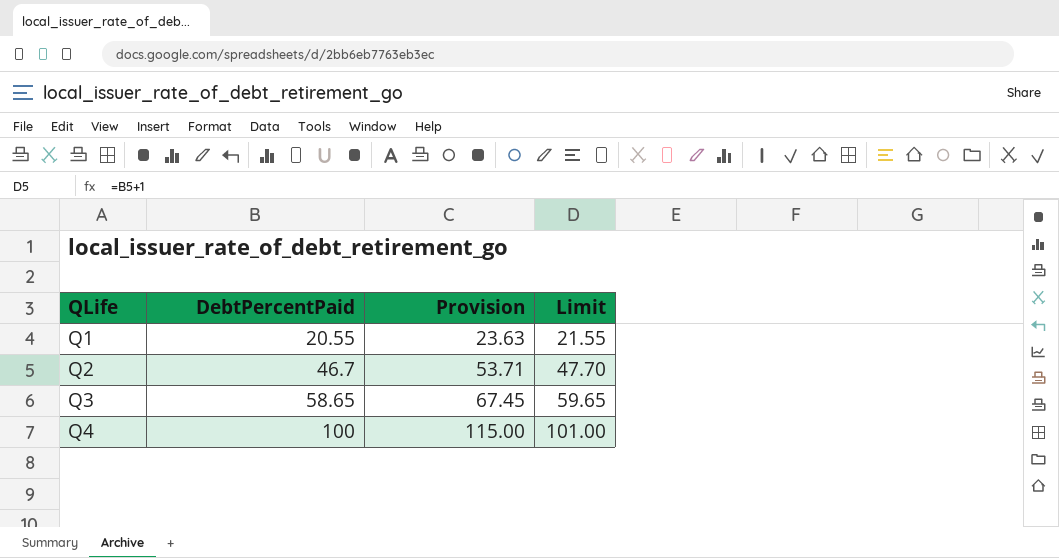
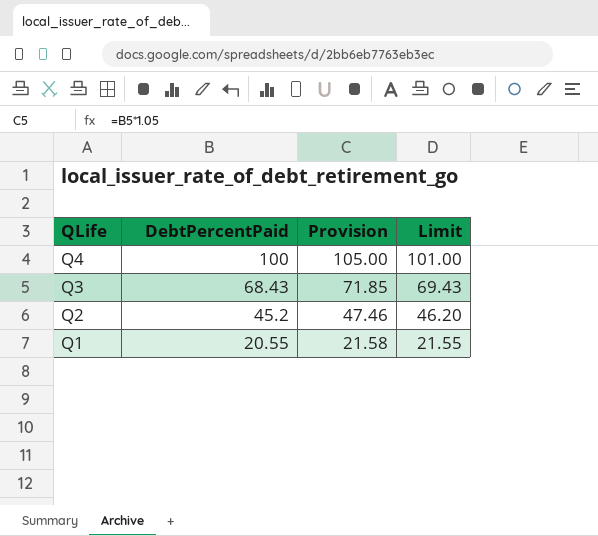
row order: QLife ascending -> QLife descending
column Provision | formula: [DebtPercentPaid] * 1.15 -> [DebtPercentPaid] * 1.05
Q3 | DebtPercentPaid: 58.65 -> 68.43
Q3 | Limit: 59.65 -> 69.43
Q2 | DebtPercentPaid: 46.7 -> 45.2
Q2 | Limit: 47.70 -> 46.20

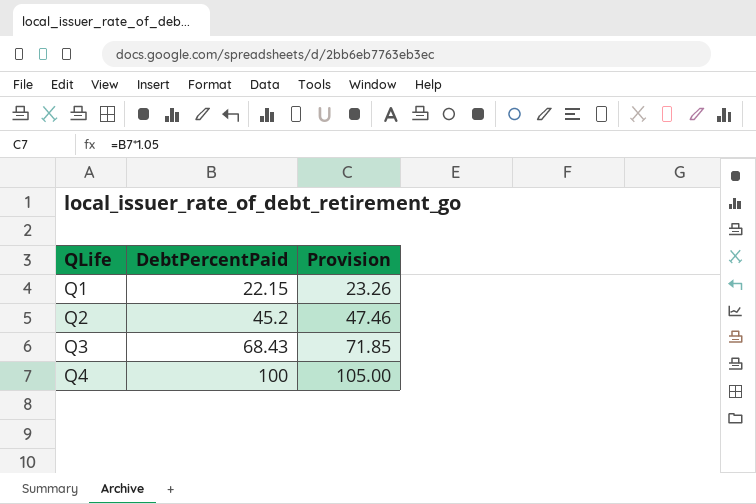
row order: QLife descending -> QLife ascending
column Limit | formula: [DebtPercentPaid] + 1 -> none
Q1 | DebtPercentPaid: 20.55 -> 22.15
Q1 | Provision: 21.58 -> 23.26

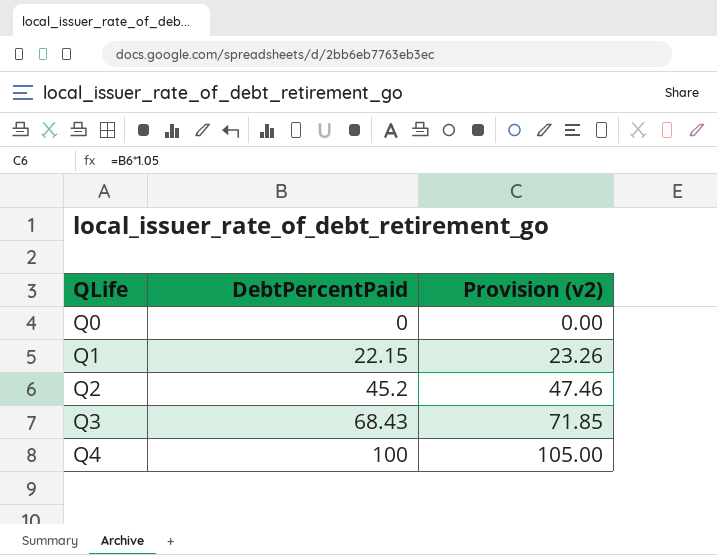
column name: Provision -> Provision (v2)
row Q0: none -> 0 | 0.00

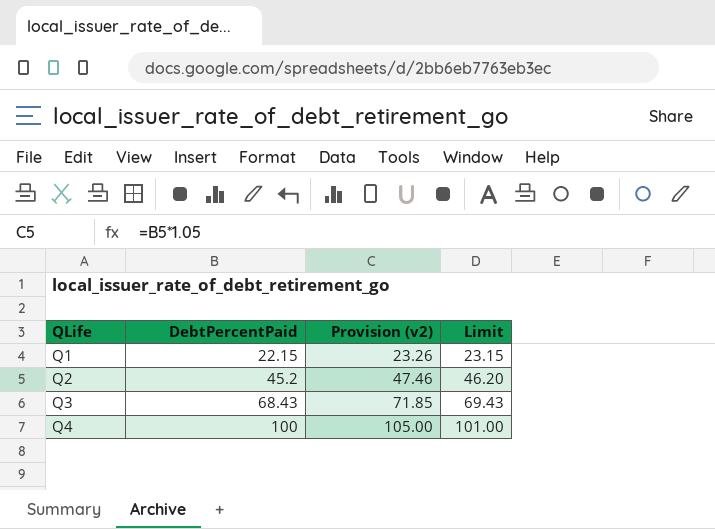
column Limit | formula: none -> [DebtPercentPaid] + 1
row Q0: 0 | 0.00 -> none

